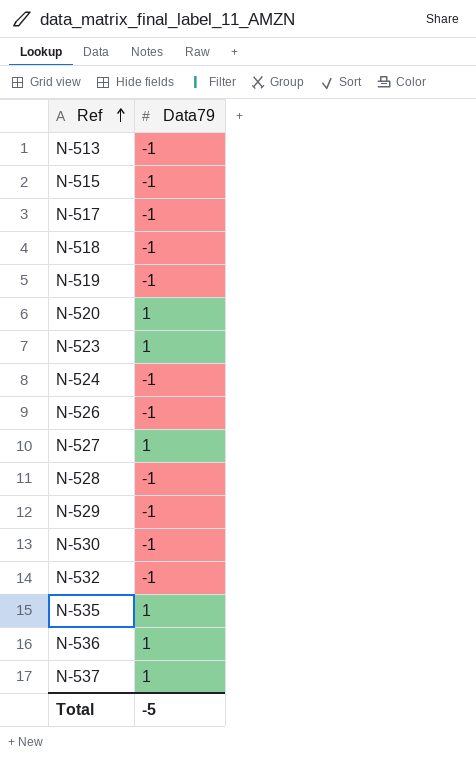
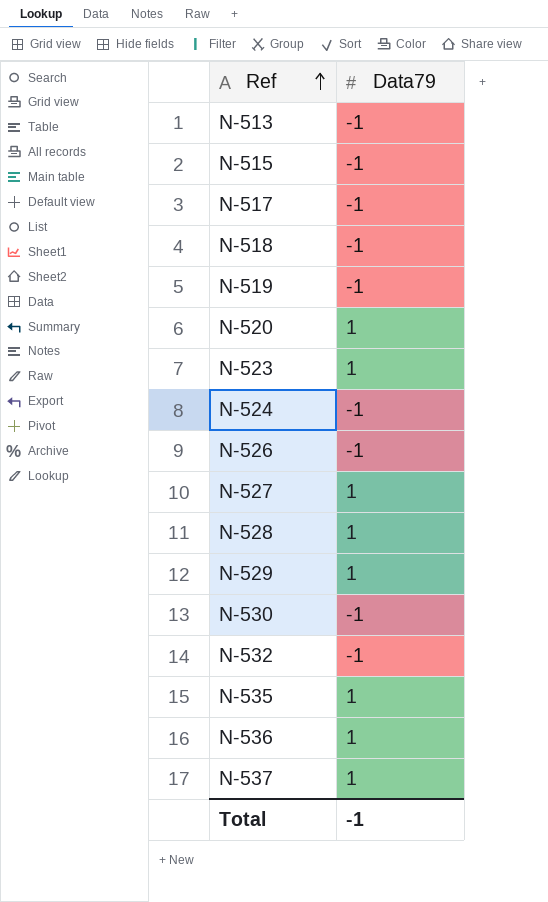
N-528 | Data79: -1 -> 1
N-529 | Data79: -1 -> 1
Total | Data79: -5 -> -1

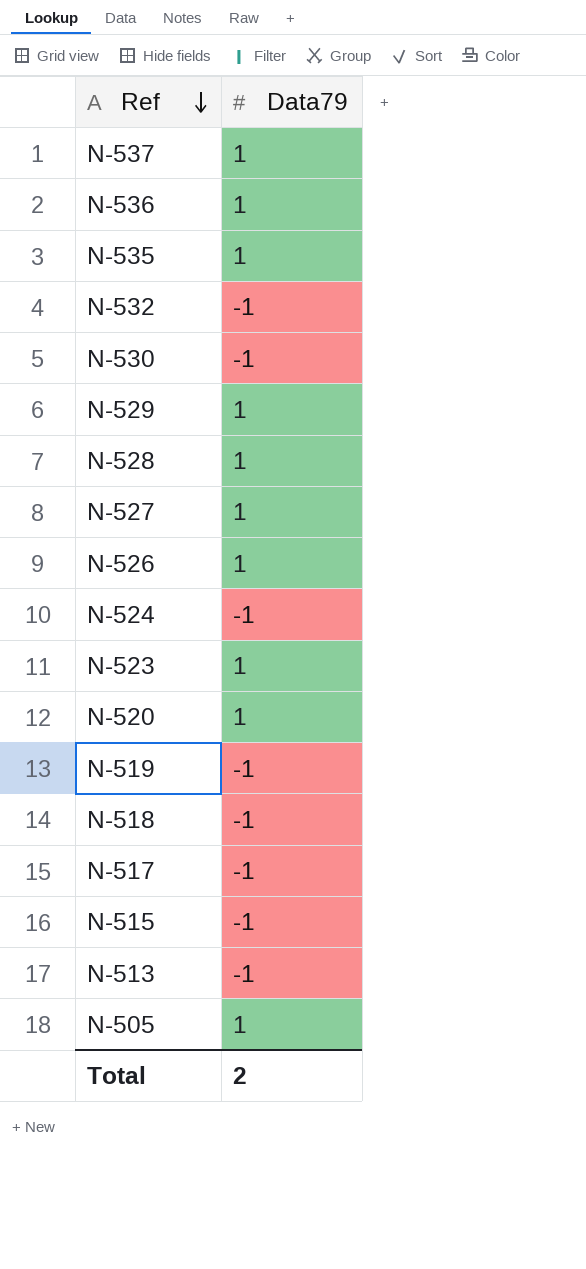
row order: Ref ascending -> Ref descending
N-526 | Data79: -1 -> 1
row N-505: none -> 1
Total | Data79: -1 -> 2

